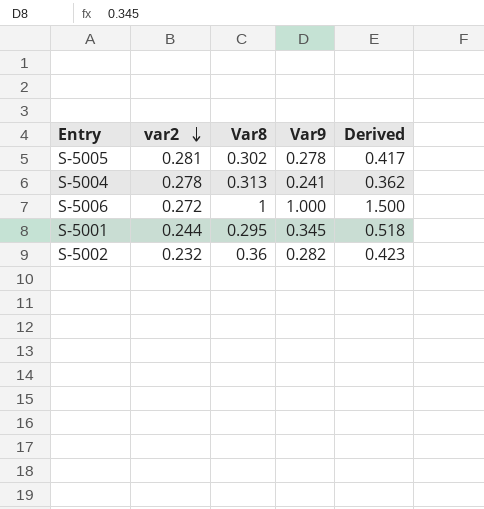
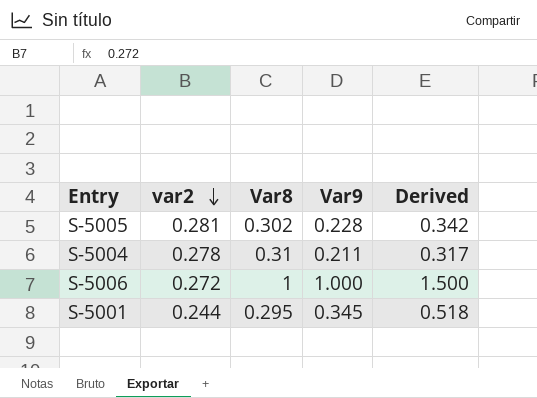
row S-5002: 0.232 | 0.36 | 0.282 | 0.423 -> none
S-5005 | Var9: 0.278 -> 0.228
S-5005 | Derived: 0.417 -> 0.342
S-5004 | Var8: 0.313 -> 0.31
S-5004 | Var9: 0.241 -> 0.211
S-5004 | Derived: 0.362 -> 0.317

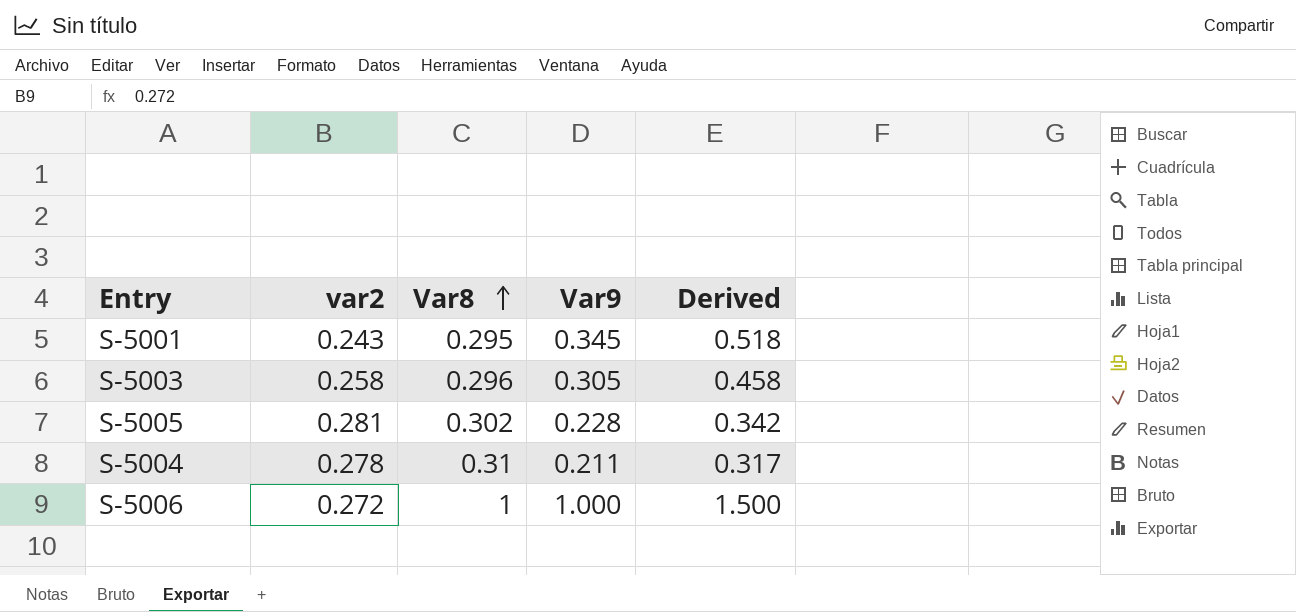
row order: var2 descending -> Var8 ascending
S-5001 | var2: 0.244 -> 0.243
row S-5003: none -> 0.258 | 0.296 | 0.305 | 0.458

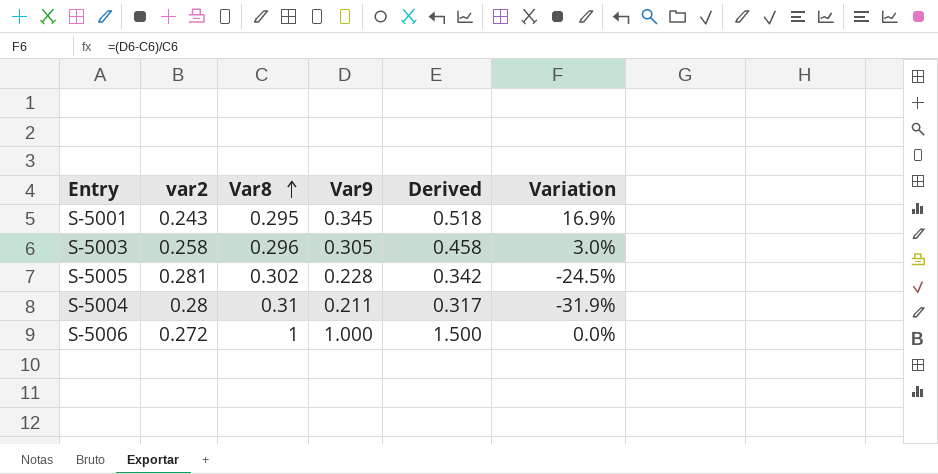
column Variation | formula: none -> ([Var9] - [Var8]) / [Var8]
S-5004 | var2: 0.278 -> 0.28

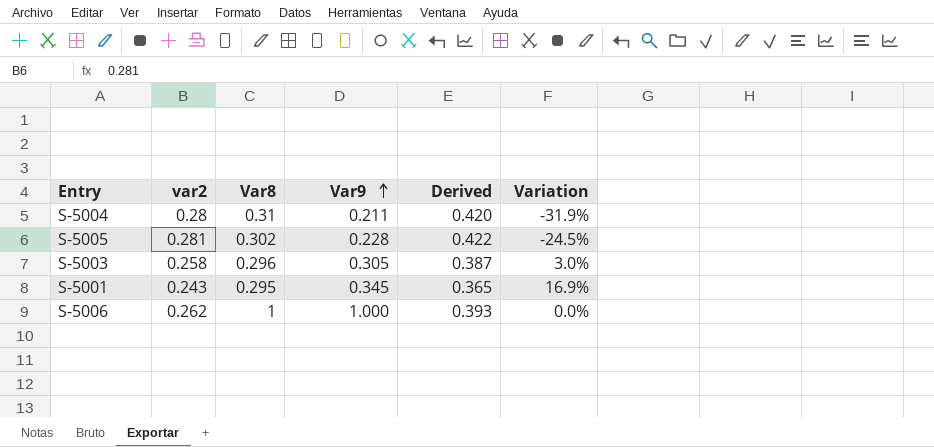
row order: Var8 ascending -> Var9 ascending
column Derived | formula: [Var9] * 1.5 -> [var2] * 1.5
S-5006 | var2: 0.272 -> 0.262

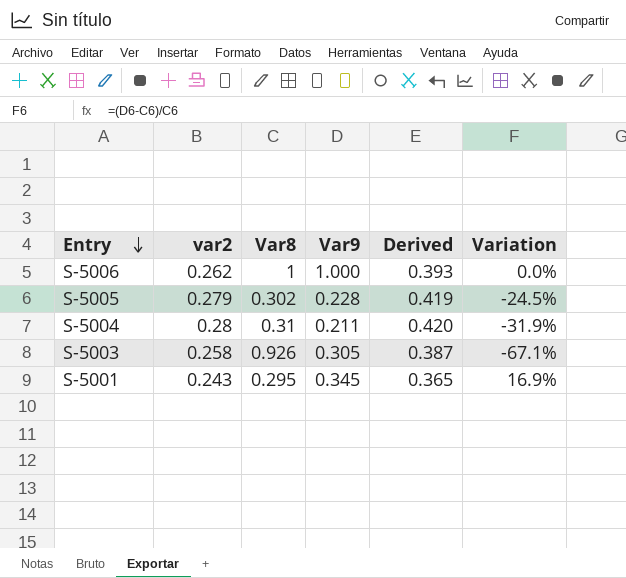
row order: Var9 ascending -> Entry descending
S-5005 | var2: 0.281 -> 0.279
S-5005 | Derived: 0.422 -> 0.419
S-5003 | Var8: 0.296 -> 0.926
S-5003 | Variation: 3.0% -> -67.1%

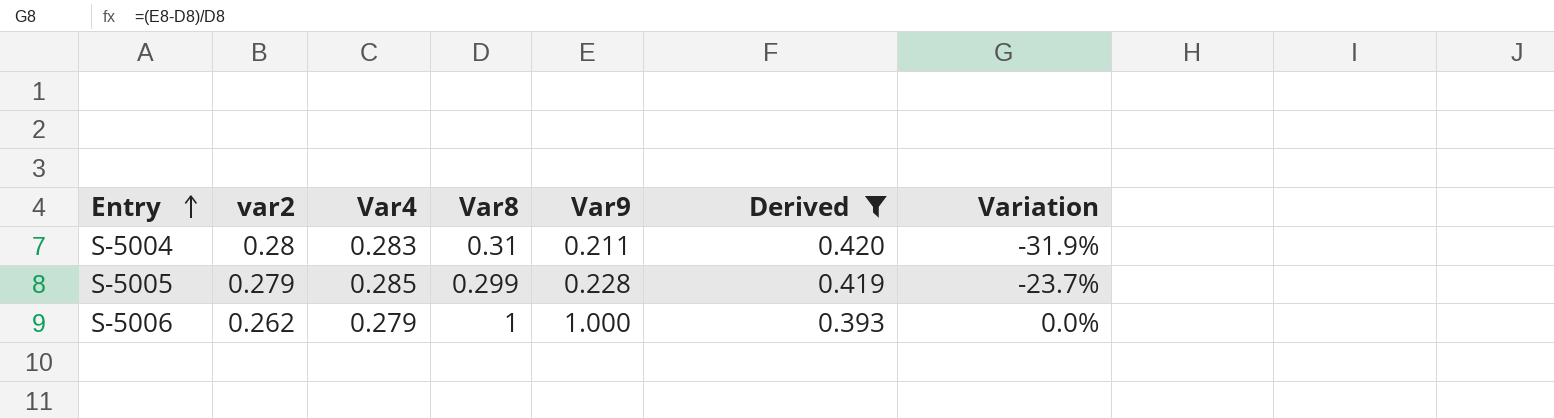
filter: none -> Derived >= 0.393
row order: Entry descending -> Entry ascending
column Var4 | position: none -> 3
S-5005 | Var8: 0.302 -> 0.299
S-5005 | Variation: -24.5% -> -23.7%

